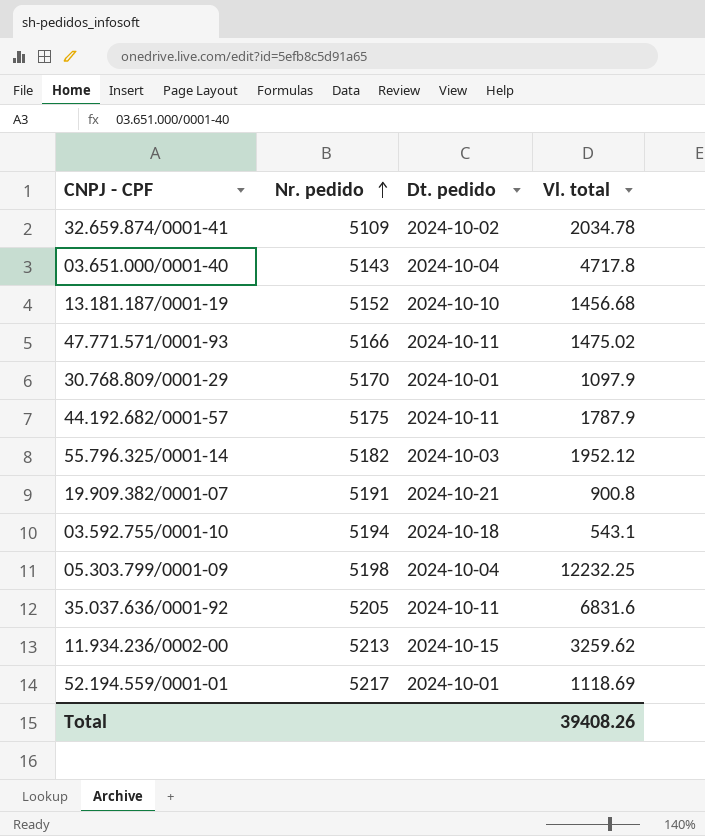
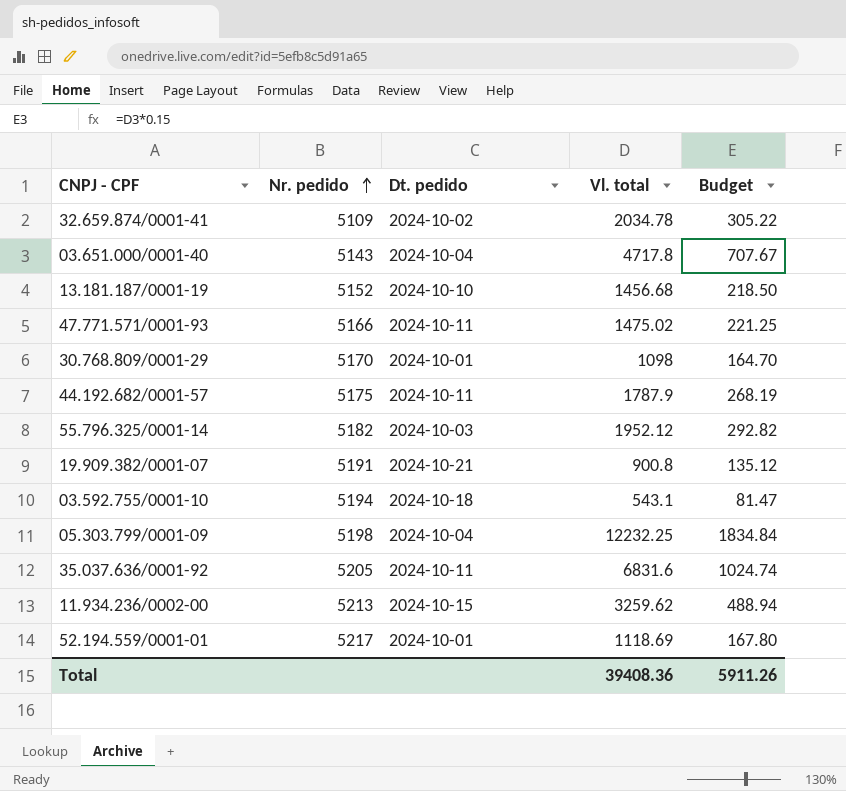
column Budget | formula: none -> [Vl. total] * 0.15
30.768.809/0001-29 | Vl. total: 1097.9 -> 1098
Total | Vl. total: 39408.26 -> 39408.36

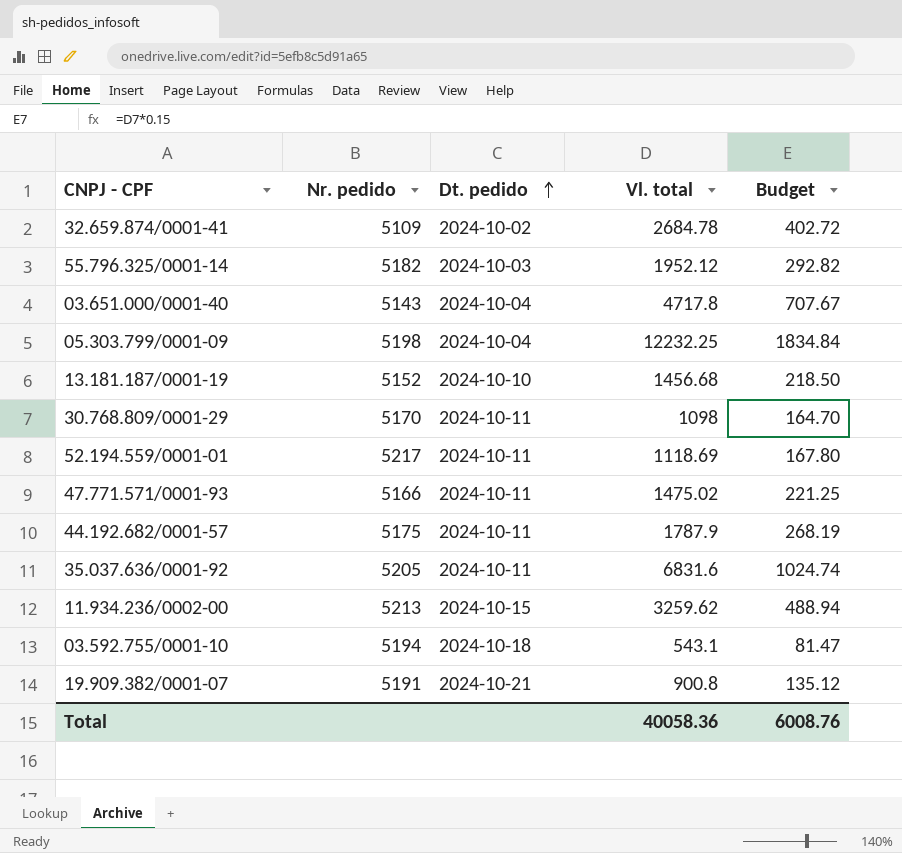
row order: Nr. pedido ascending -> Dt. pedido ascending
32.659.874/0001-41 | Vl. total: 2034.78 -> 2684.78
32.659.874/0001-41 | Budget: 305.22 -> 402.72
30.768.809/0001-29 | Dt. pedido: 2024-10-01 -> 2024-10-11
52.194.559/0001-01 | Dt. pedido: 2024-10-01 -> 2024-10-11
Total | Vl. total: 39408.36 -> 40058.36
Total | Budget: 5911.26 -> 6008.76

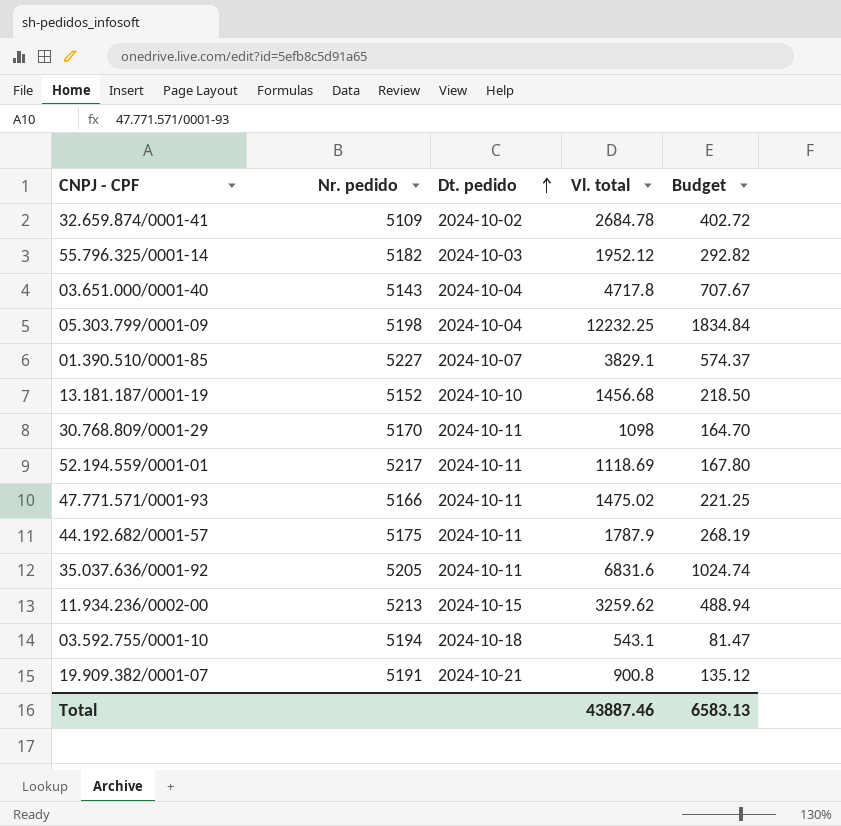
row 01.390.510/0001-85: none -> 5227 | 2024-10-07 | 3829.1 | 574.37
Total | Vl. total: 40058.36 -> 43887.46
Total | Budget: 6008.76 -> 6583.13

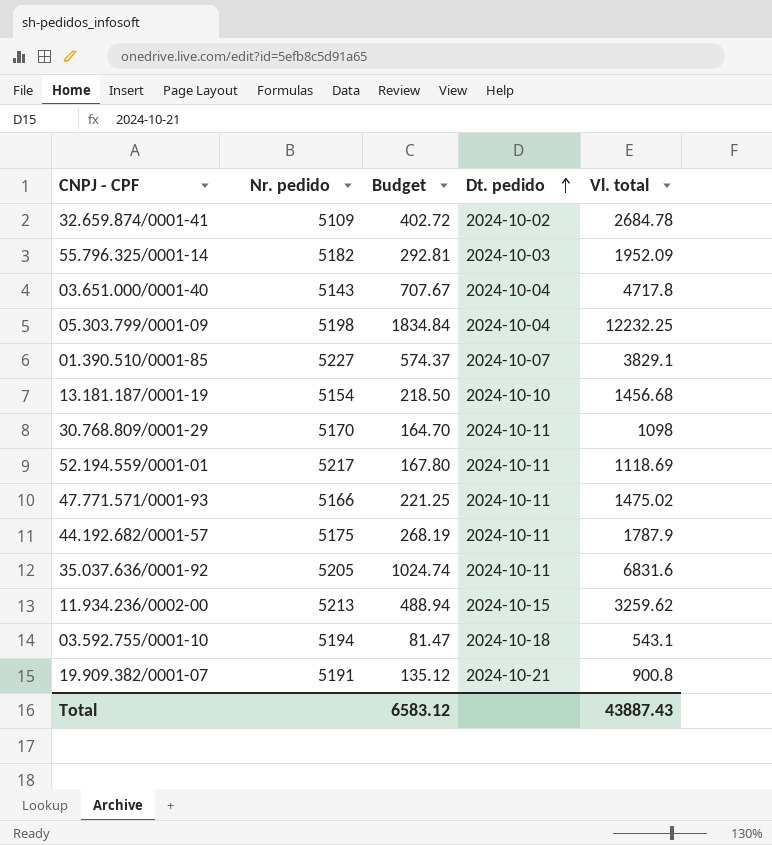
column Budget | position: 5 -> 3
55.796.325/0001-14 | Budget: 292.82 -> 292.81
55.796.325/0001-14 | Vl. total: 1952.12 -> 1952.09
13.181.187/0001-19 | Nr. pedido: 5152 -> 5154
Total | Budget: 6583.13 -> 6583.12
Total | Vl. total: 43887.46 -> 43887.43

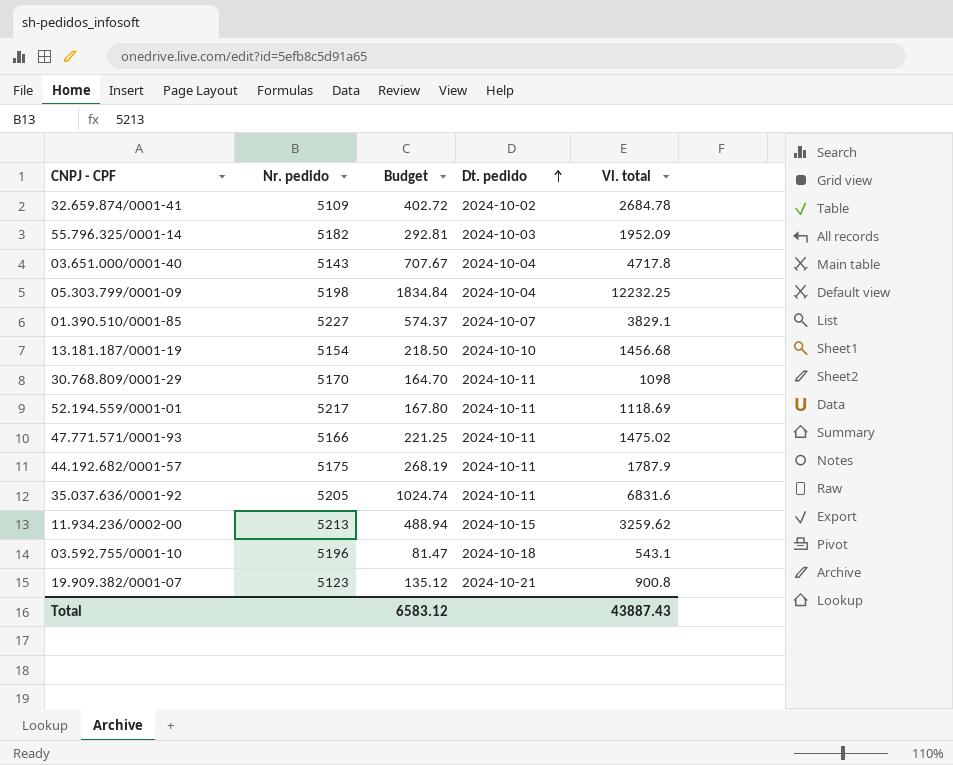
03.592.755/0001-10 | Nr. pedido: 5194 -> 5196
19.909.382/0001-07 | Nr. pedido: 5191 -> 5123

